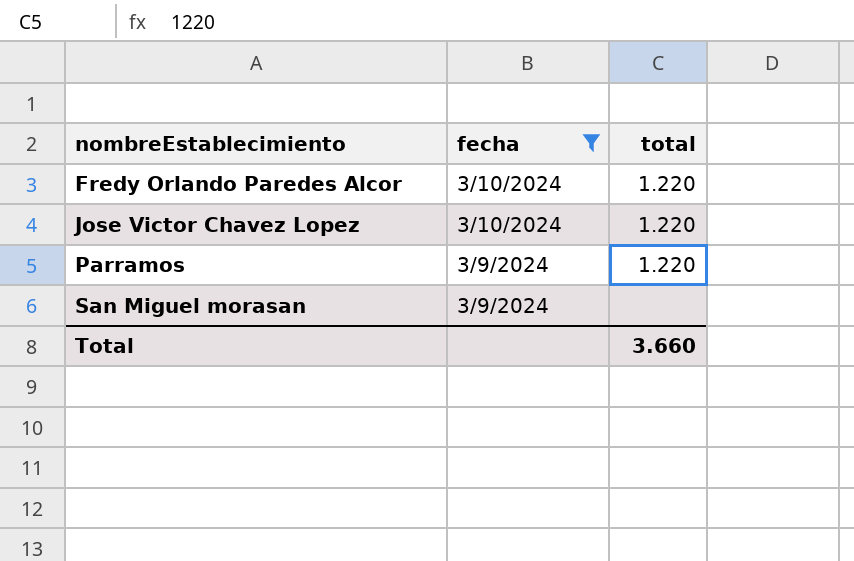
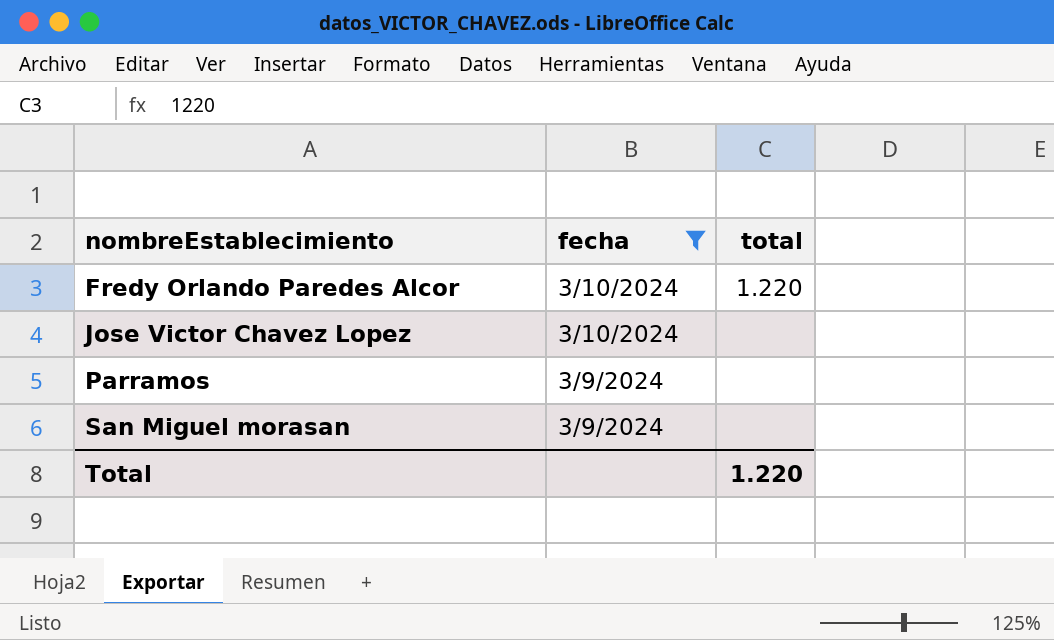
Jose Victor Chavez Lopez | total: 1.220 -> none
Parramos | total: 1.220 -> none
Total | total: 3.660 -> 1.220

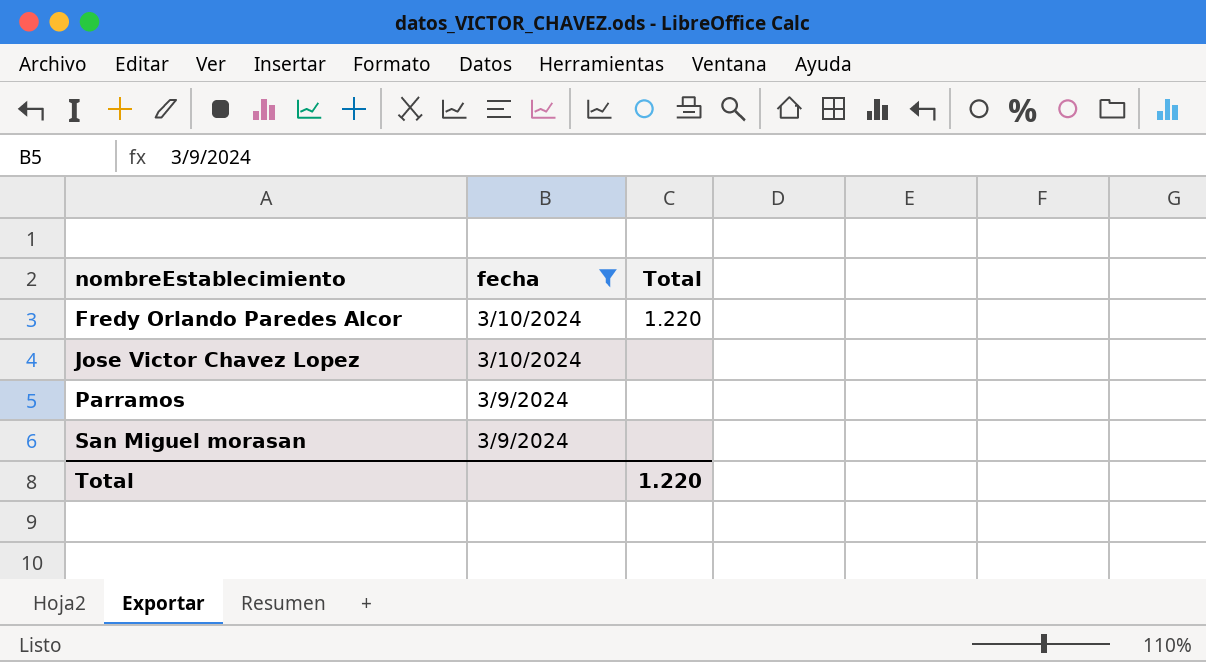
column name: total -> Total

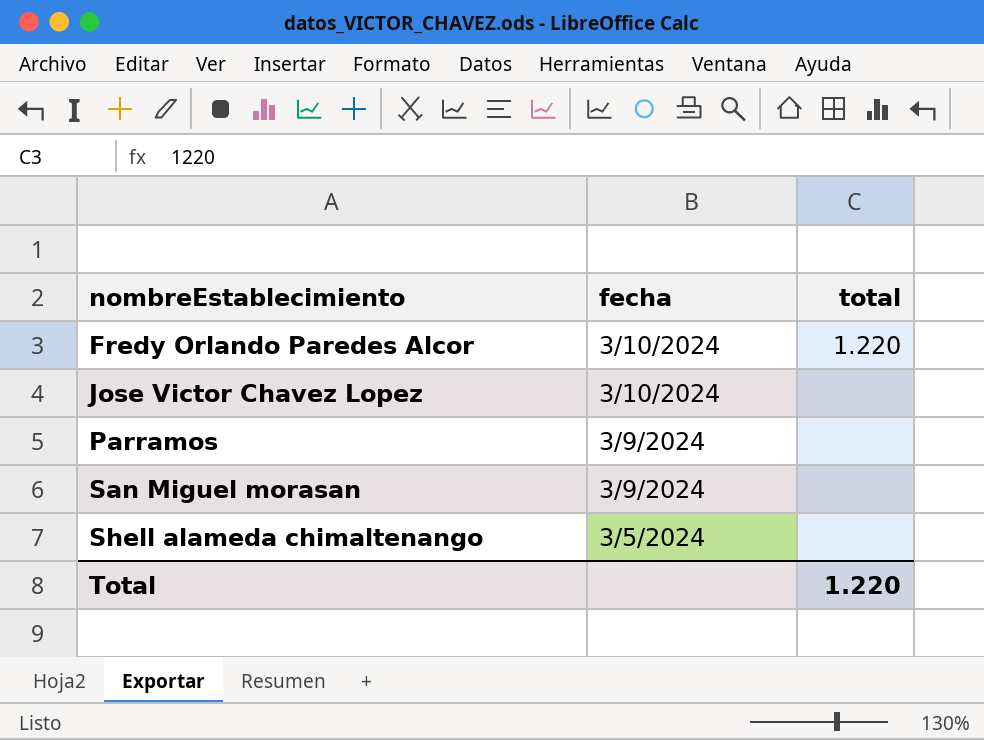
filter: fecha != 3/5/2024 -> none
column name: Total -> total

